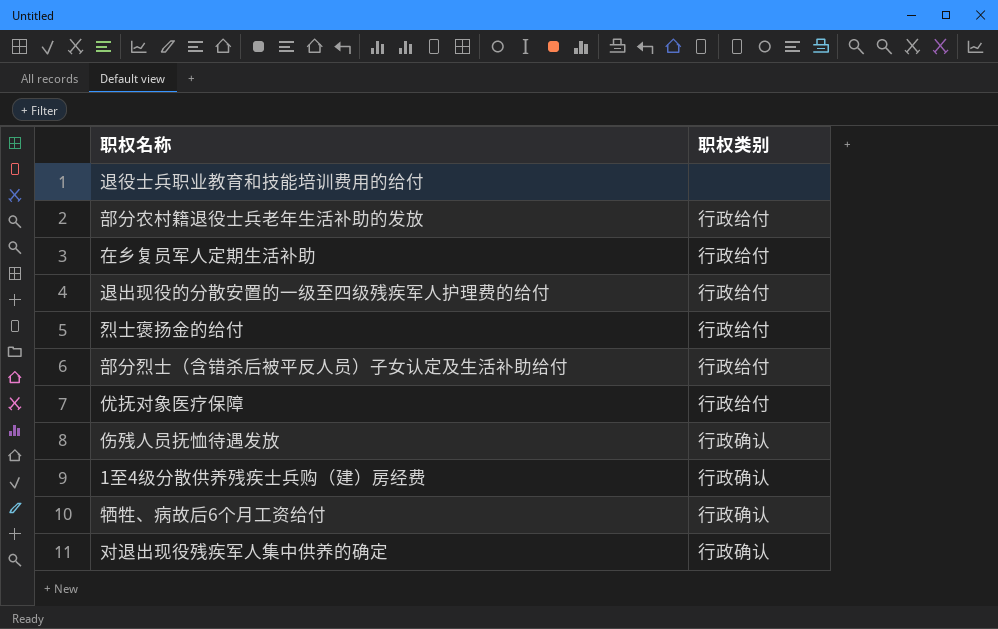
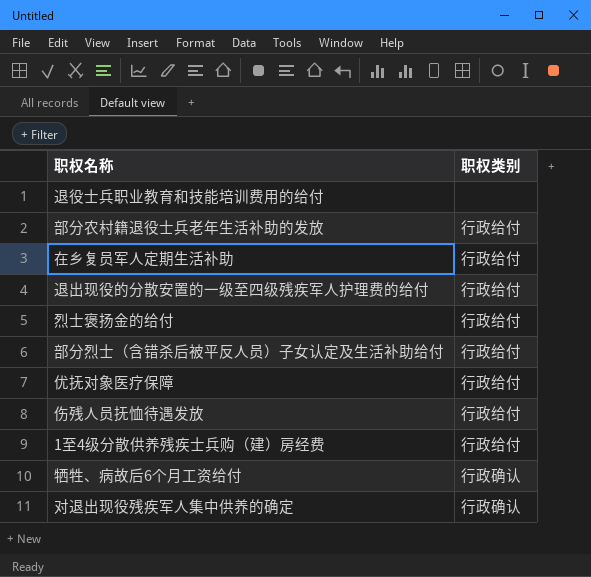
伤残人员抚恤待遇发放 | 职权类别: 行政确认 -> 行政给付
1至4级分散供养残疾士兵购（建）房经费 | 职权类别: 行政确认 -> 行政给付

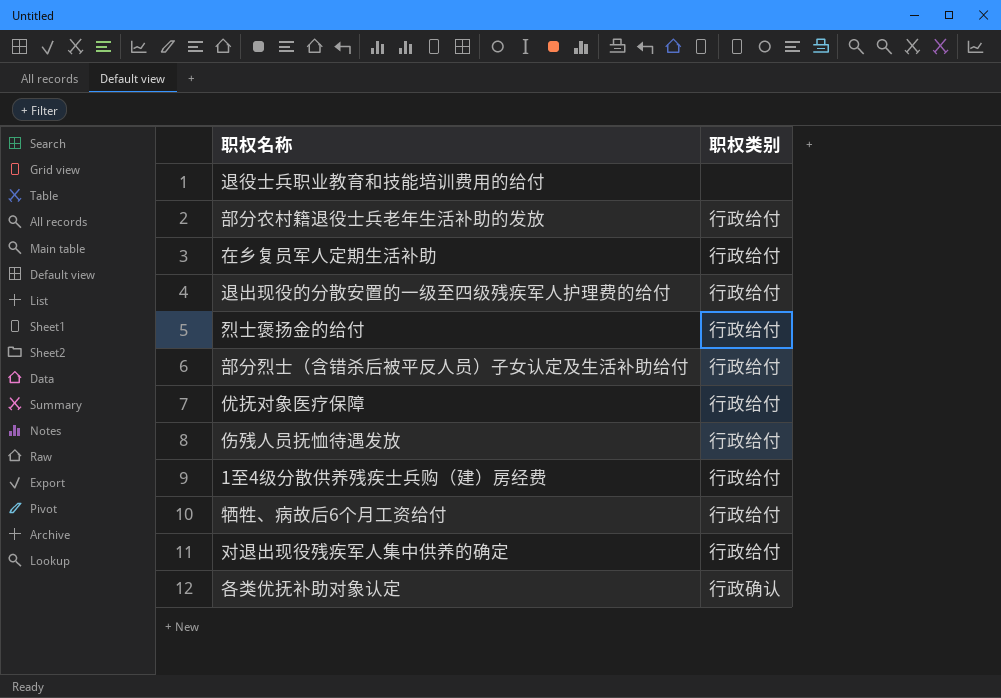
牺牲、病故后6个月工资给付 | 职权类别: 行政确认 -> 行政给付
对退出现役残疾军人集中供养的确定 | 职权类别: 行政确认 -> 行政给付
row 各类优抚补助对象认定: none -> 行政确认

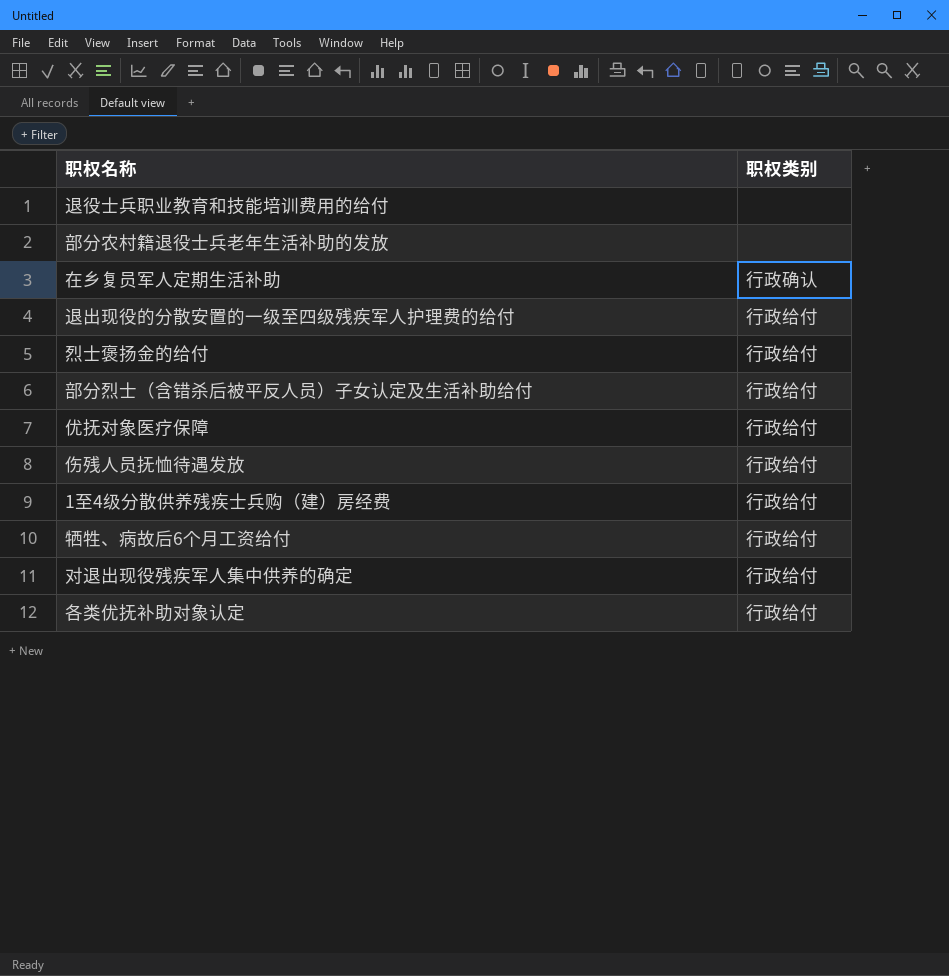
部分农村籍退役士兵老年生活补助的发放 | 职权类别: 行政给付 -> none
在乡复员军人定期生活补助 | 职权类别: 行政给付 -> 行政确认
各类优抚补助对象认定 | 职权类别: 行政确认 -> 行政给付

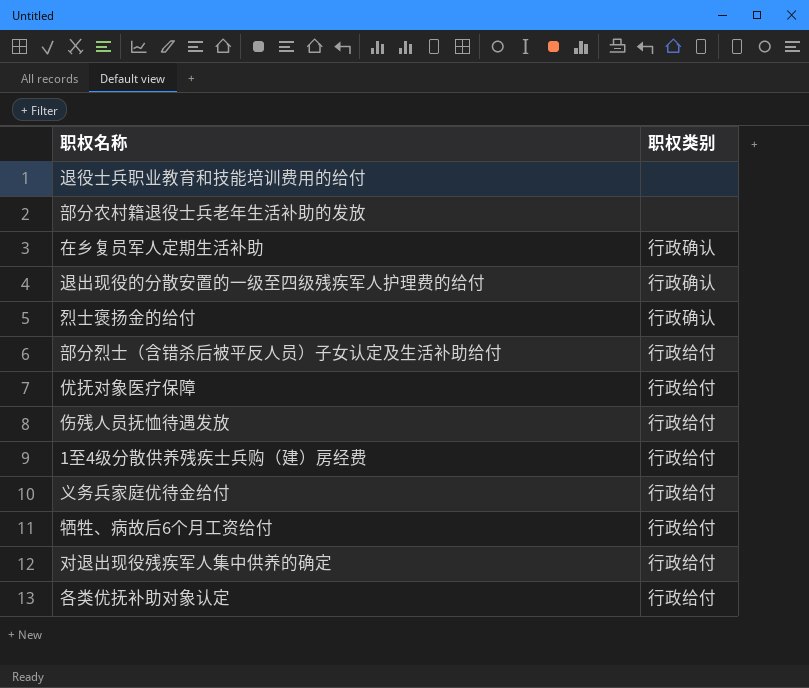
退出现役的分散安置的一级至四级残疾军人护理费的给付 | 职权类别: 行政给付 -> 行政确认
烈士褒扬金的给付 | 职权类别: 行政给付 -> 行政确认
row 义务兵家庭优待金给付: none -> 行政给付

